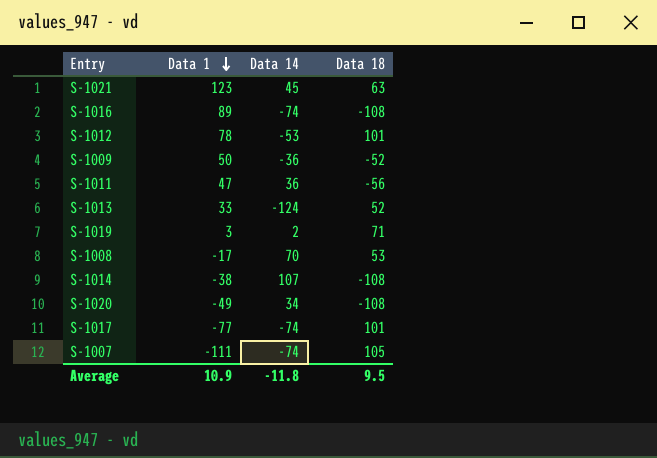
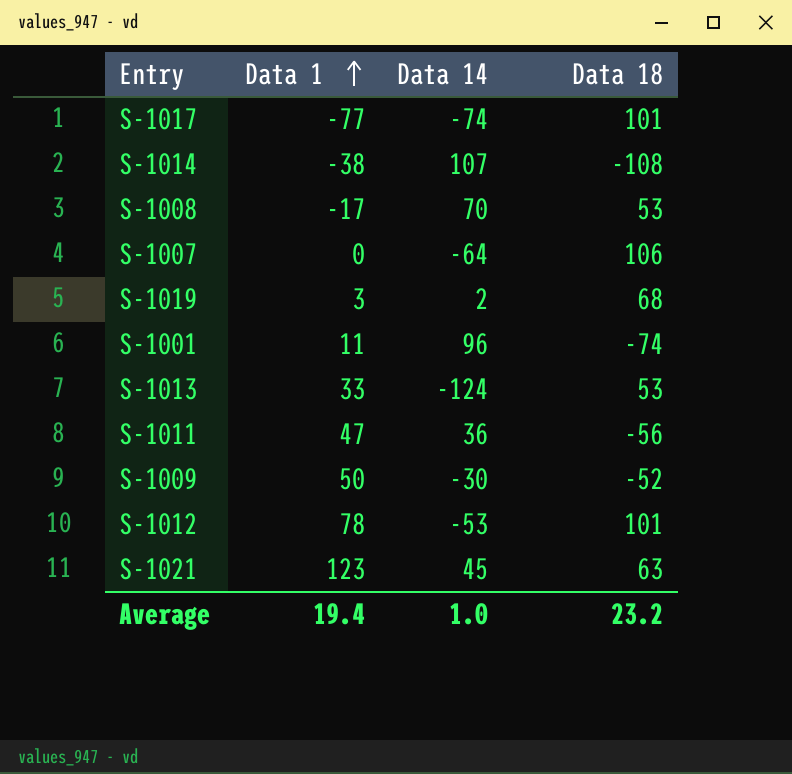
row order: Data 1 descending -> Data 1 ascending
row S-1016: 89 | -74 | -108 -> none
row S-1020: -49 | 34 | -108 -> none
S-1007 | Data 1: -111 -> 0
S-1007 | Data 14: -74 -> -64
S-1007 | Data 18: 105 -> 106
S-1019 | Data 18: 71 -> 68
row S-1001: none -> 11 | 96 | -74
S-1013 | Data 18: 52 -> 53
S-1009 | Data 14: -36 -> -30
Average | Data 1: 10.9 -> 19.4
Average | Data 14: -11.8 -> 1.0
Average | Data 18: 9.5 -> 23.2

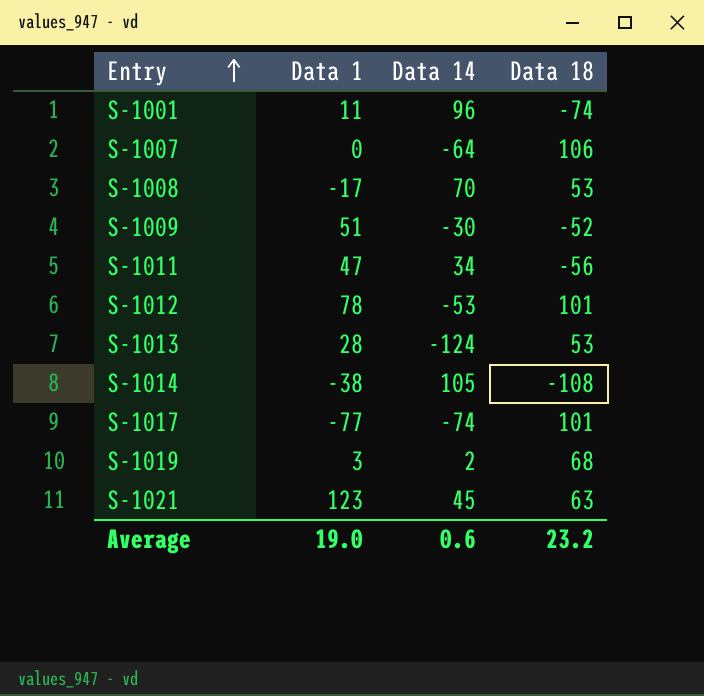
row order: Data 1 ascending -> Entry ascending
S-1009 | Data 1: 50 -> 51
S-1011 | Data 14: 36 -> 34
S-1013 | Data 1: 33 -> 28
S-1014 | Data 14: 107 -> 105
Average | Data 1: 19.4 -> 19.0
Average | Data 14: 1.0 -> 0.6

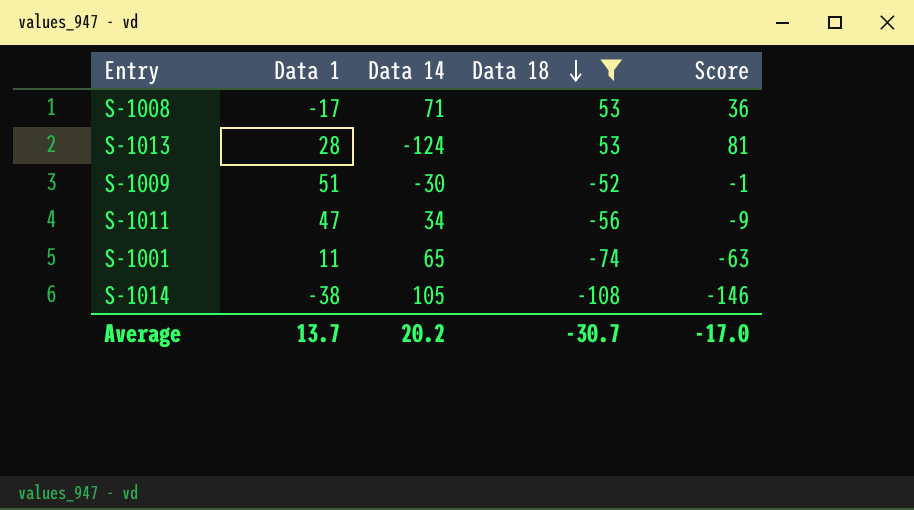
filter: none -> Data 18 <= 53
row order: Entry ascending -> Data 18 descending
column Score | formula: none -> [Data 1] + [Data 18]
S-1008 | Data 14: 70 -> 71
S-1001 | Data 14: 96 -> 65
Average | Data 1: 19.0 -> 13.7
Average | Data 14: 0.6 -> 20.2
Average | Data 18: 23.2 -> -30.7

